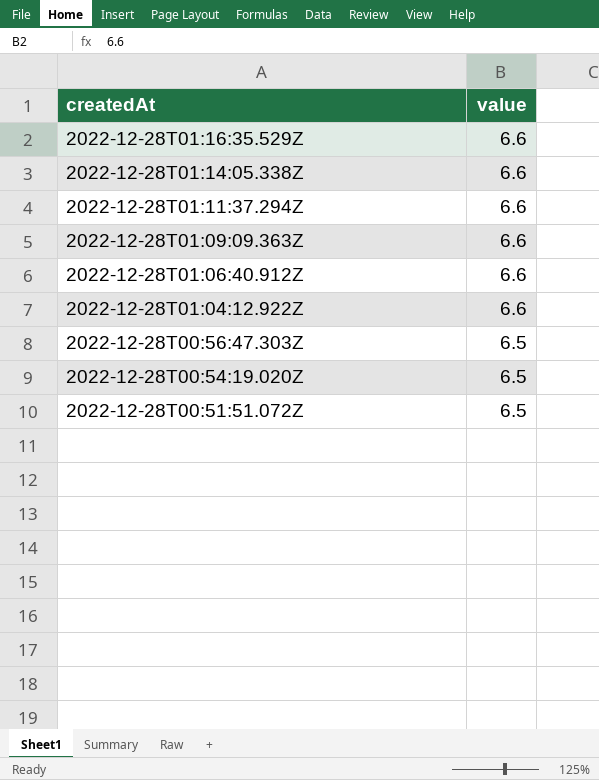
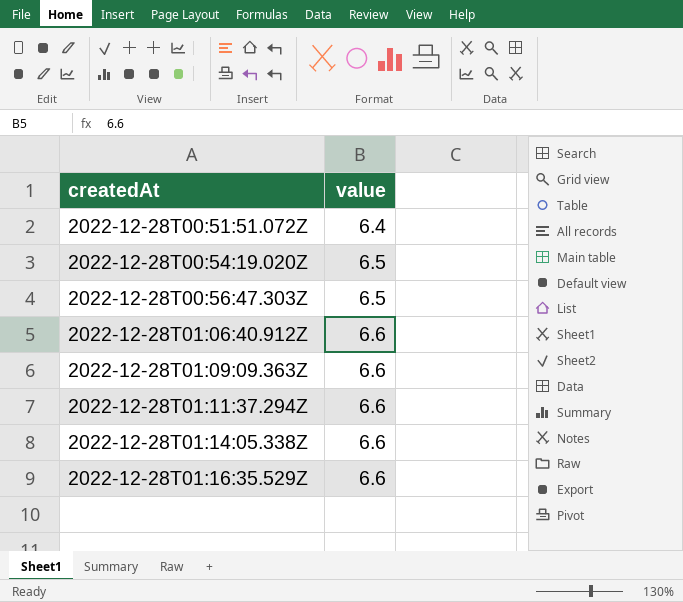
row order: createdAt descending -> createdAt ascending
row 2022-12-28T01:04:12.922Z: 6.6 -> none
2022-12-28T00:51:51.072Z | value: 6.5 -> 6.4

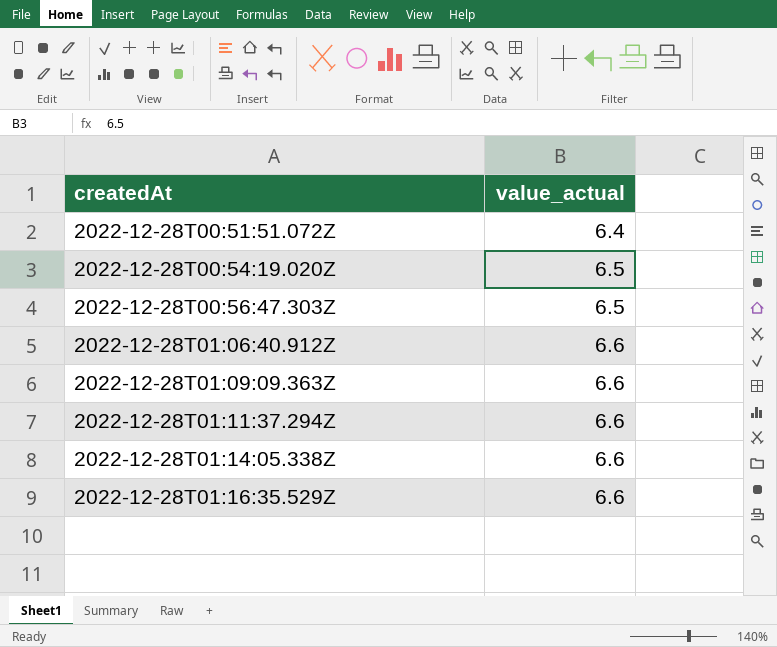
column name: value -> value_actual

